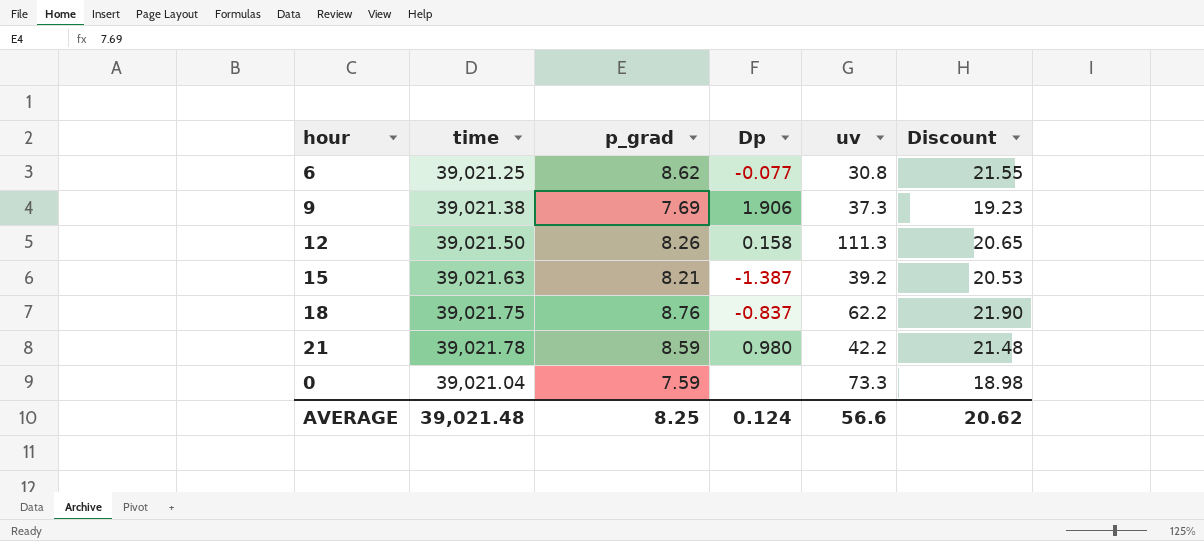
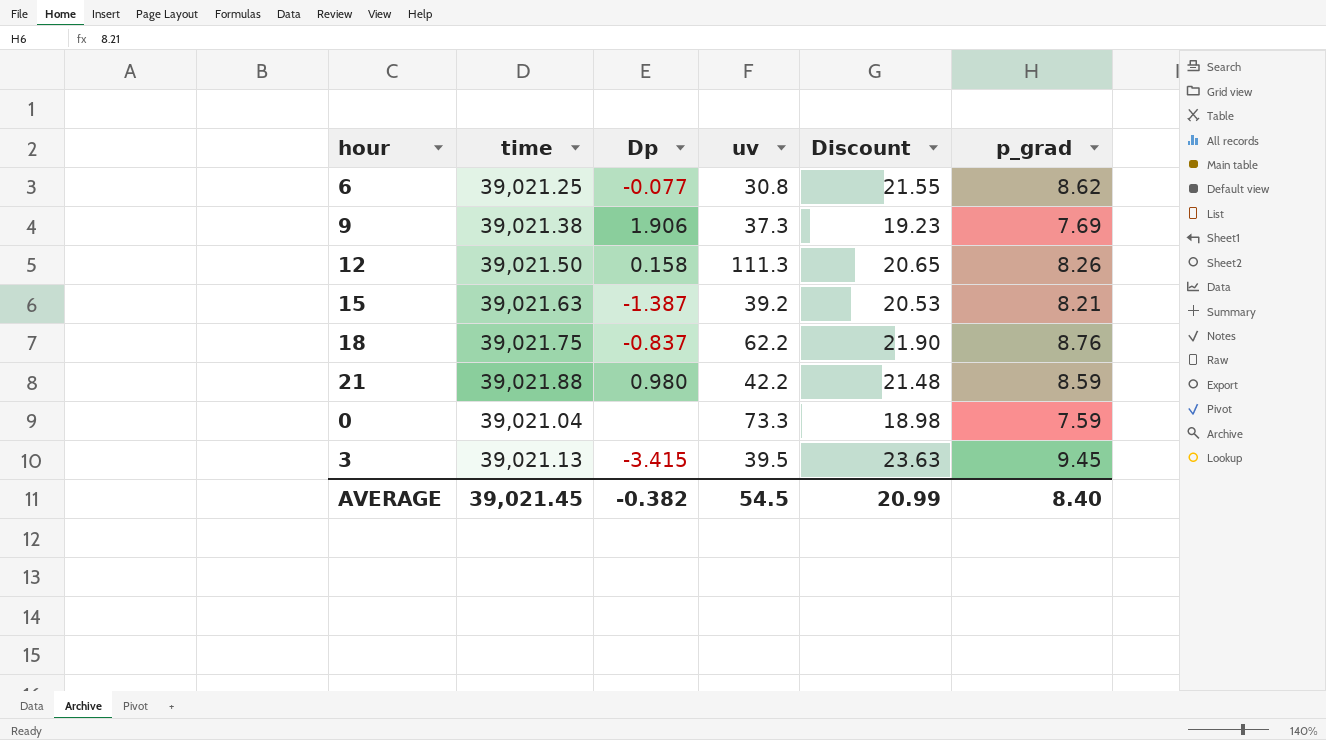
column p_grad | position: 3 -> 6
21 | time: 39,021.78 -> 39,021.88
row 3: none -> 39,021.13 | -3.415 | 39.5 | 23.63 | 9.45
AVERAGE | time: 39,021.48 -> 39,021.45
AVERAGE | Dp: 0.124 -> -0.382
AVERAGE | uv: 56.6 -> 54.5
AVERAGE | Discount: 20.62 -> 20.99
AVERAGE | p_grad: 8.25 -> 8.40

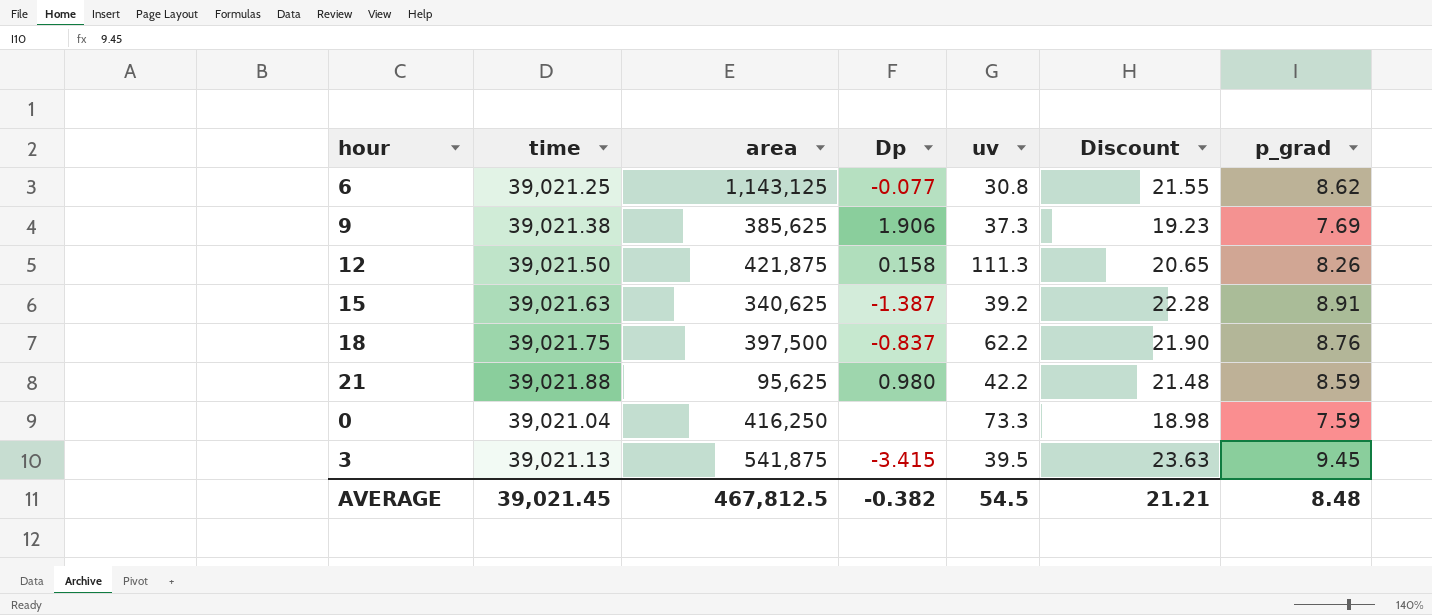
column area | position: none -> 3
15 | Discount: 20.53 -> 22.28
15 | p_grad: 8.21 -> 8.91
AVERAGE | Discount: 20.99 -> 21.21
AVERAGE | p_grad: 8.40 -> 8.48

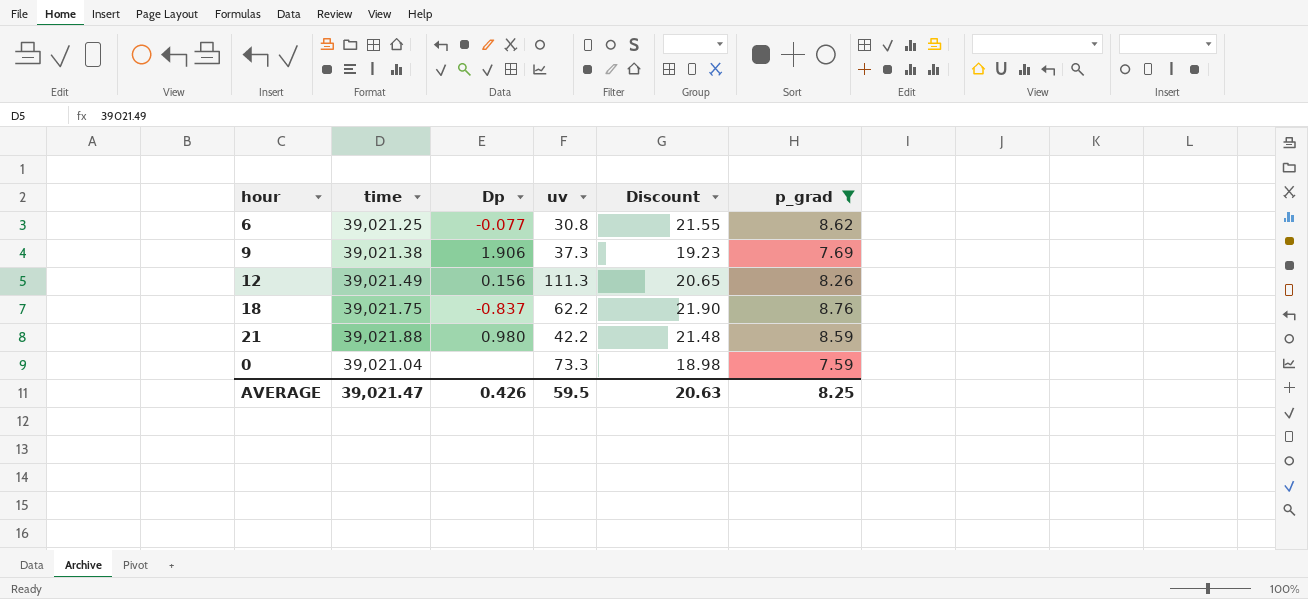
filter: none -> p_grad <= 8.76
column area | position: 3 -> none
12 | time: 39,021.50 -> 39,021.49
12 | Dp: 0.158 -> 0.156
AVERAGE | time: 39,021.45 -> 39,021.47
AVERAGE | Dp: -0.382 -> 0.426
AVERAGE | uv: 54.5 -> 59.5
AVERAGE | Discount: 21.21 -> 20.63
AVERAGE | p_grad: 8.48 -> 8.25

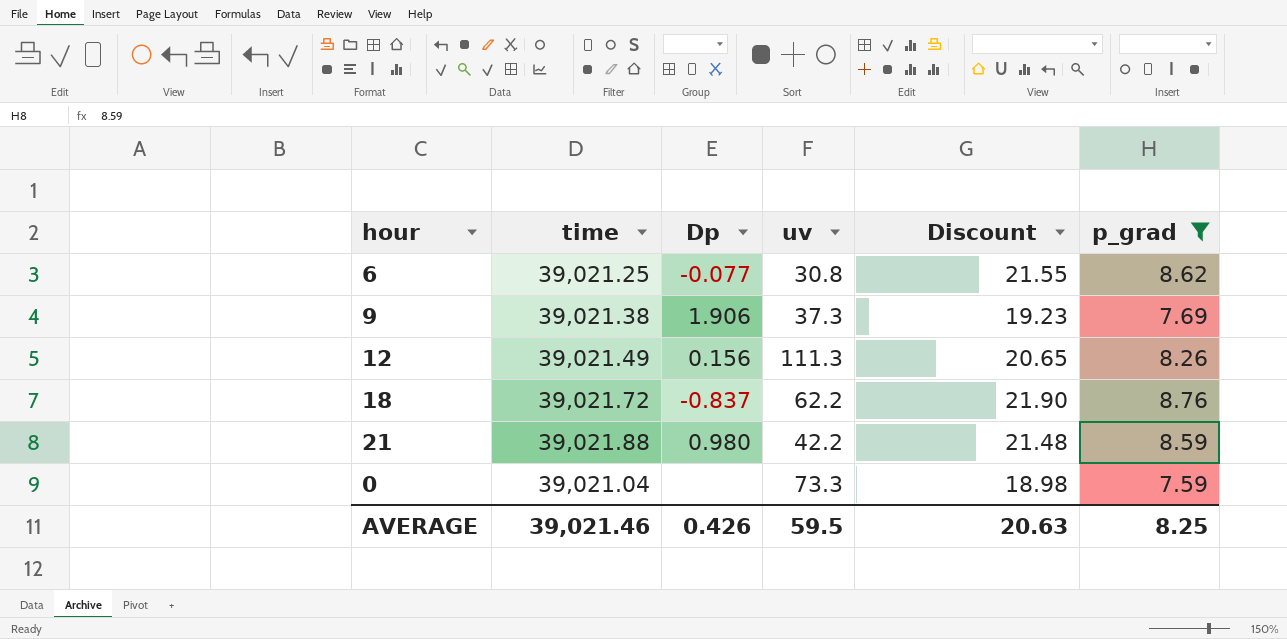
18 | time: 39,021.75 -> 39,021.72
AVERAGE | time: 39,021.47 -> 39,021.46

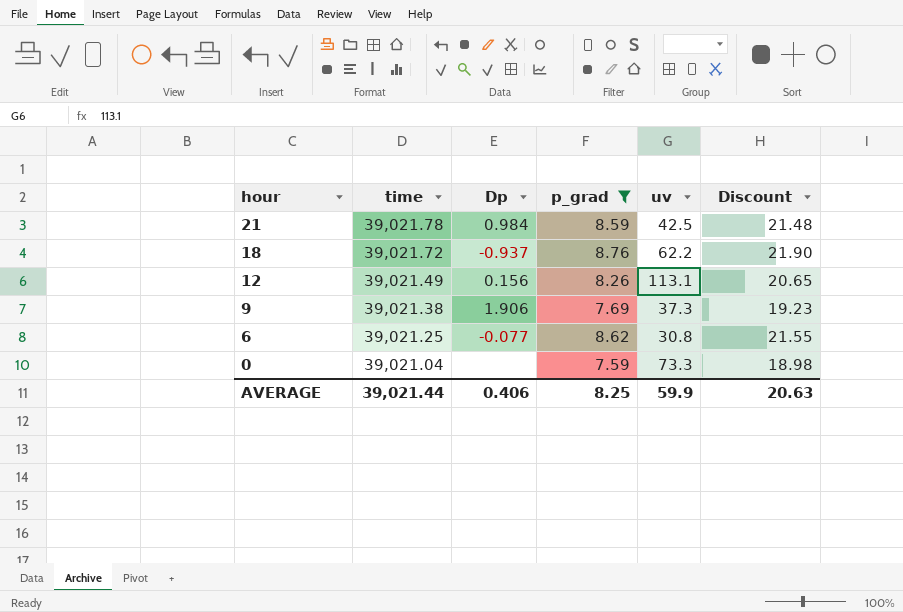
row order: none -> hour descending
column p_grad | position: 6 -> 4
21 | time: 39,021.88 -> 39,021.78
21 | Dp: 0.980 -> 0.984
21 | uv: 42.2 -> 42.5
18 | Dp: -0.837 -> -0.937
12 | uv: 111.3 -> 113.1
AVERAGE | time: 39,021.46 -> 39,021.44
AVERAGE | Dp: 0.426 -> 0.406
AVERAGE | uv: 59.5 -> 59.9

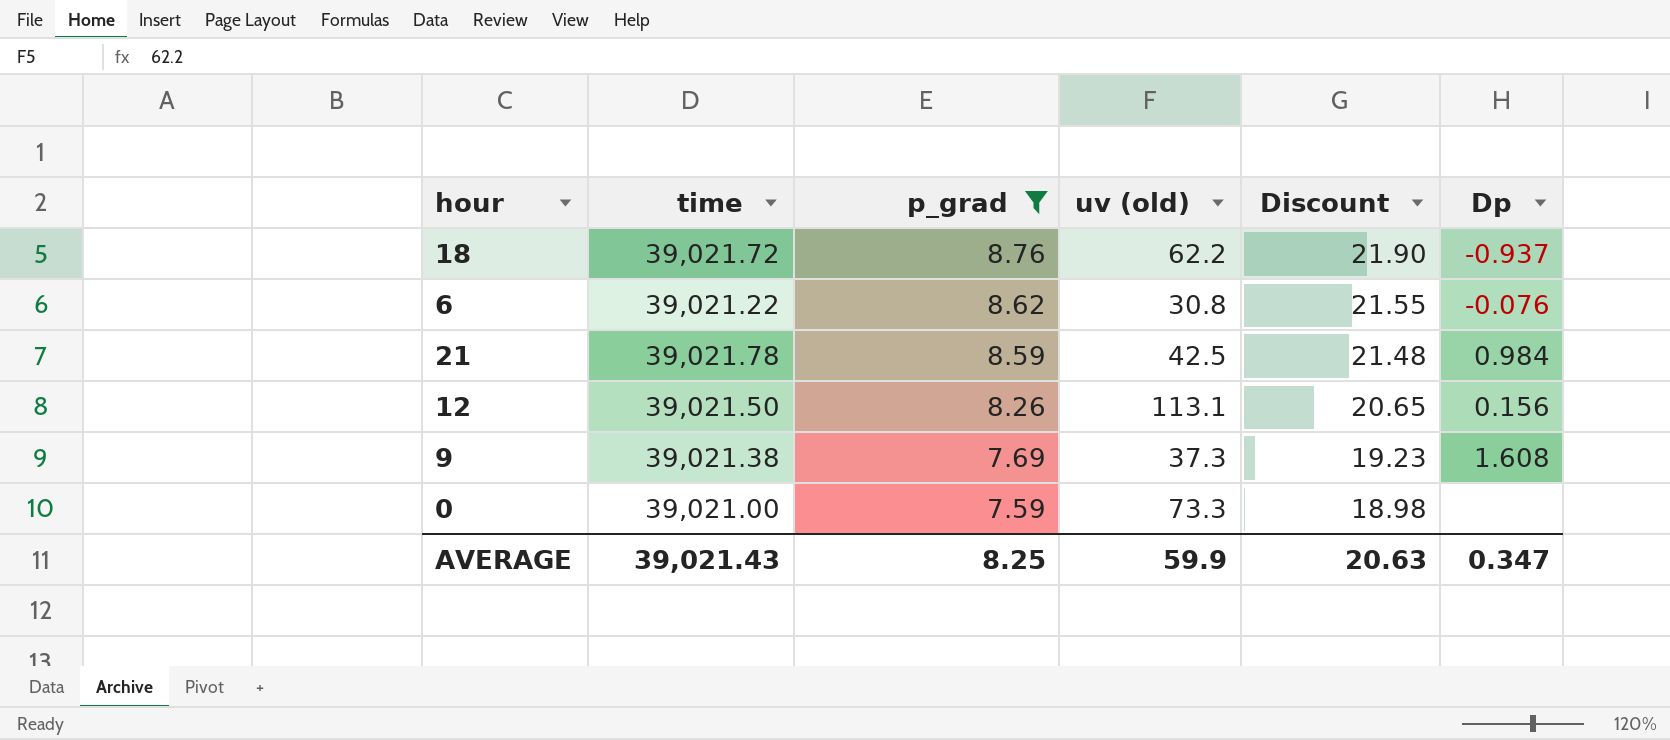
row order: hour descending -> p_grad descending
column name: uv -> uv (old)
column Dp | position: 3 -> 6
6 | time: 39,021.25 -> 39,021.22
6 | Dp: -0.077 -> -0.076
12 | time: 39,021.49 -> 39,021.50
9 | Dp: 1.906 -> 1.608
0 | time: 39,021.04 -> 39,021.00
AVERAGE | time: 39,021.44 -> 39,021.43
AVERAGE | Dp: 0.406 -> 0.347

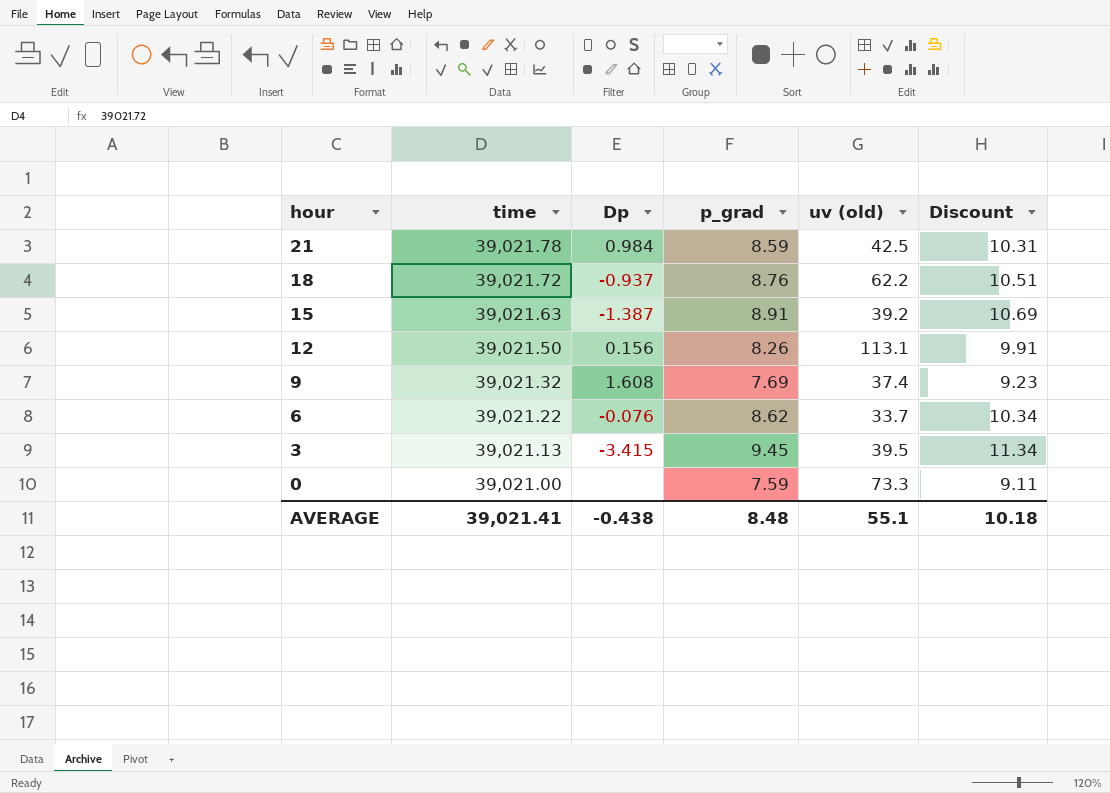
filter: p_grad <= 8.76 -> none
row order: p_grad descending -> hour descending
column Dp | position: 6 -> 3
column Discount | formula: [p_grad] * 2.5 -> [p_grad] * 1.2
9 | time: 39,021.38 -> 39,021.32
9 | uv (old): 37.3 -> 37.4
6 | uv (old): 30.8 -> 33.7
AVERAGE | time: 39,021.43 -> 39,021.41
AVERAGE | Dp: 0.347 -> -0.438
AVERAGE | p_grad: 8.25 -> 8.48
AVERAGE | uv (old): 59.9 -> 55.1
AVERAGE | Discount: 20.63 -> 10.18

